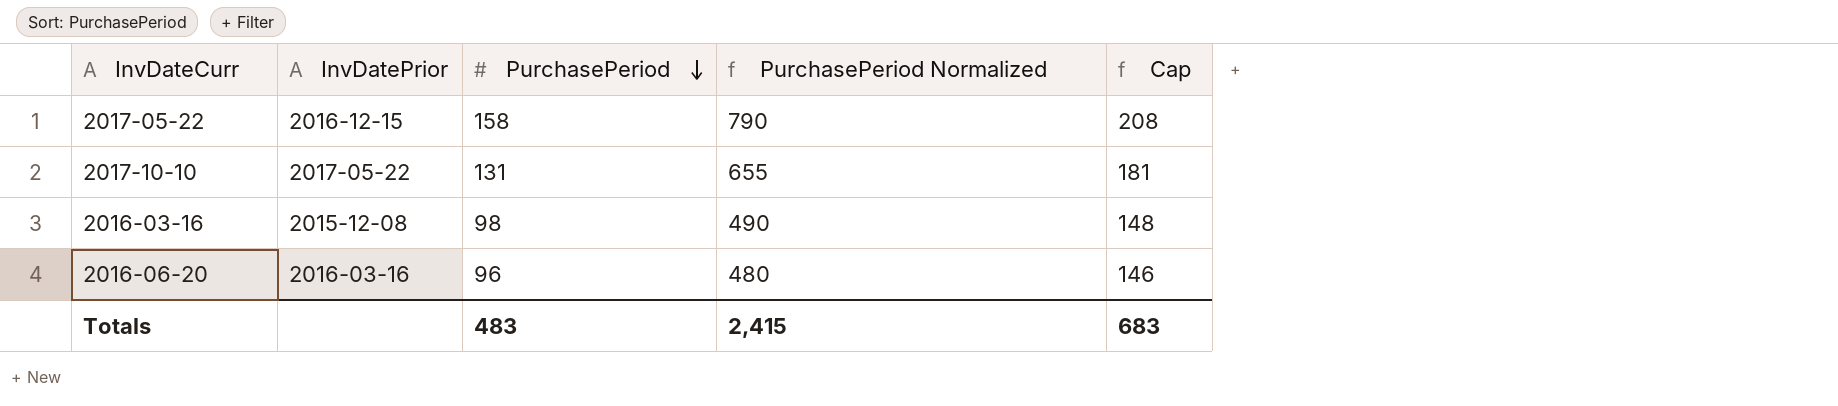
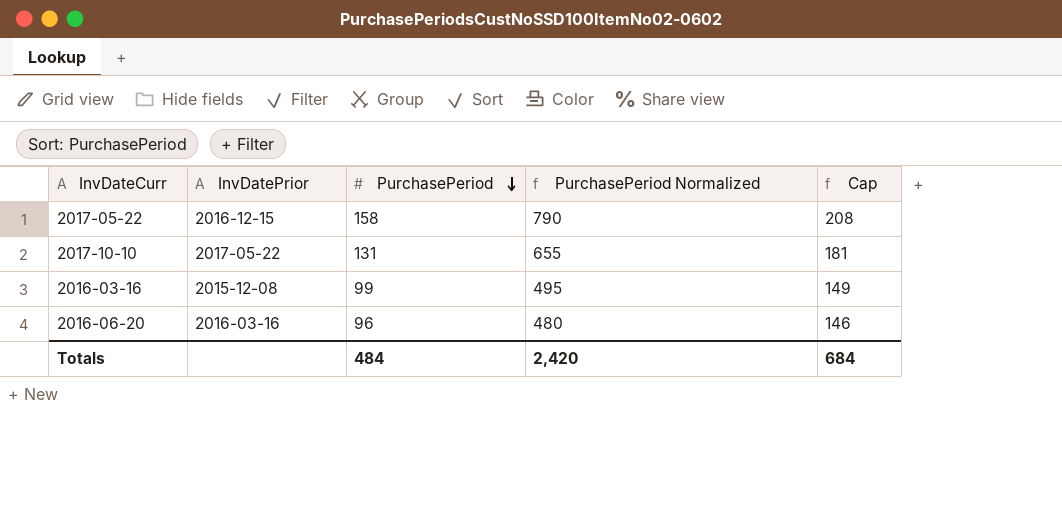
2016-03-16 | PurchasePeriod: 98 -> 99
2016-03-16 | PurchasePeriod Normalized: 490 -> 495
2016-03-16 | Cap: 148 -> 149
Totals | PurchasePeriod: 483 -> 484
Totals | PurchasePeriod Normalized: 2,415 -> 2,420
Totals | Cap: 683 -> 684

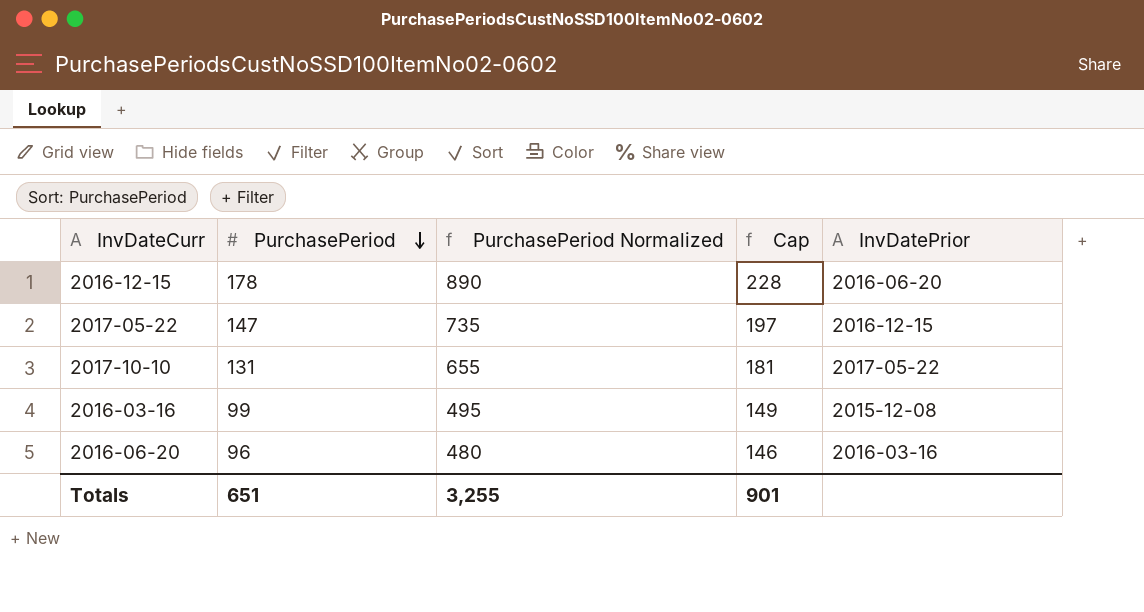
column InvDatePrior | position: 2 -> 5
row 2016-12-15: none -> 178 | 890 | 228 | 2016-06-20
2017-05-22 | PurchasePeriod: 158 -> 147
2017-05-22 | PurchasePeriod Normalized: 790 -> 735
2017-05-22 | Cap: 208 -> 197
Totals | PurchasePeriod: 484 -> 651
Totals | PurchasePeriod Normalized: 2,420 -> 3,255
Totals | Cap: 684 -> 901

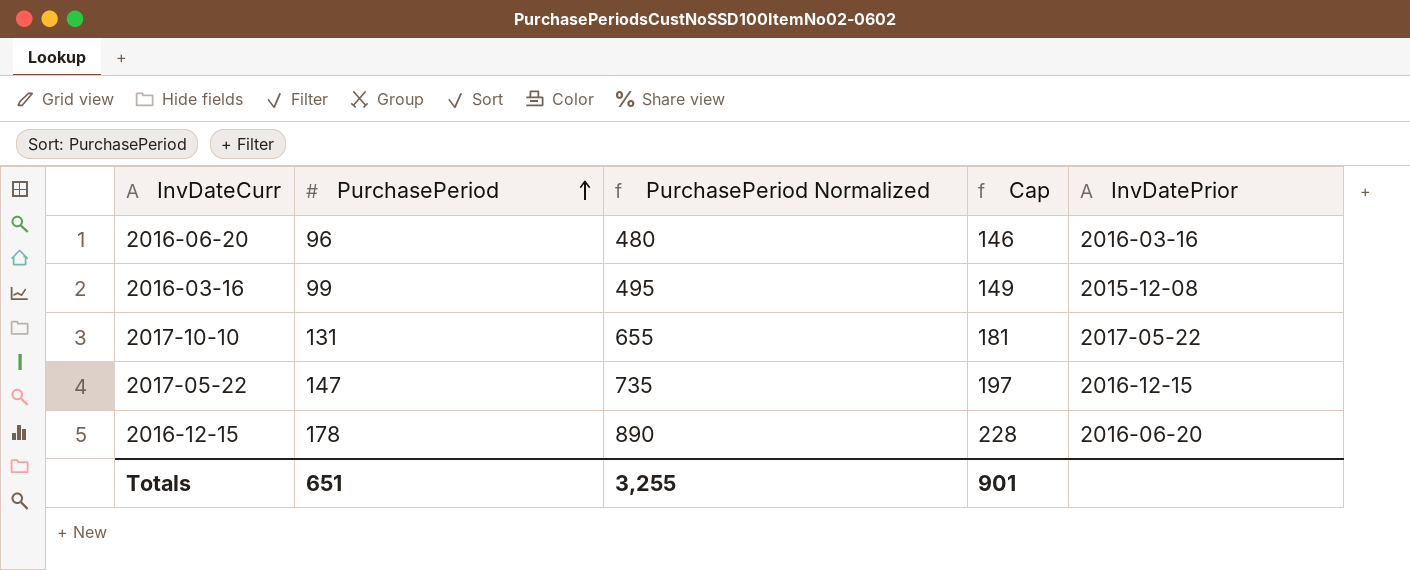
row order: PurchasePeriod descending -> PurchasePeriod ascending

